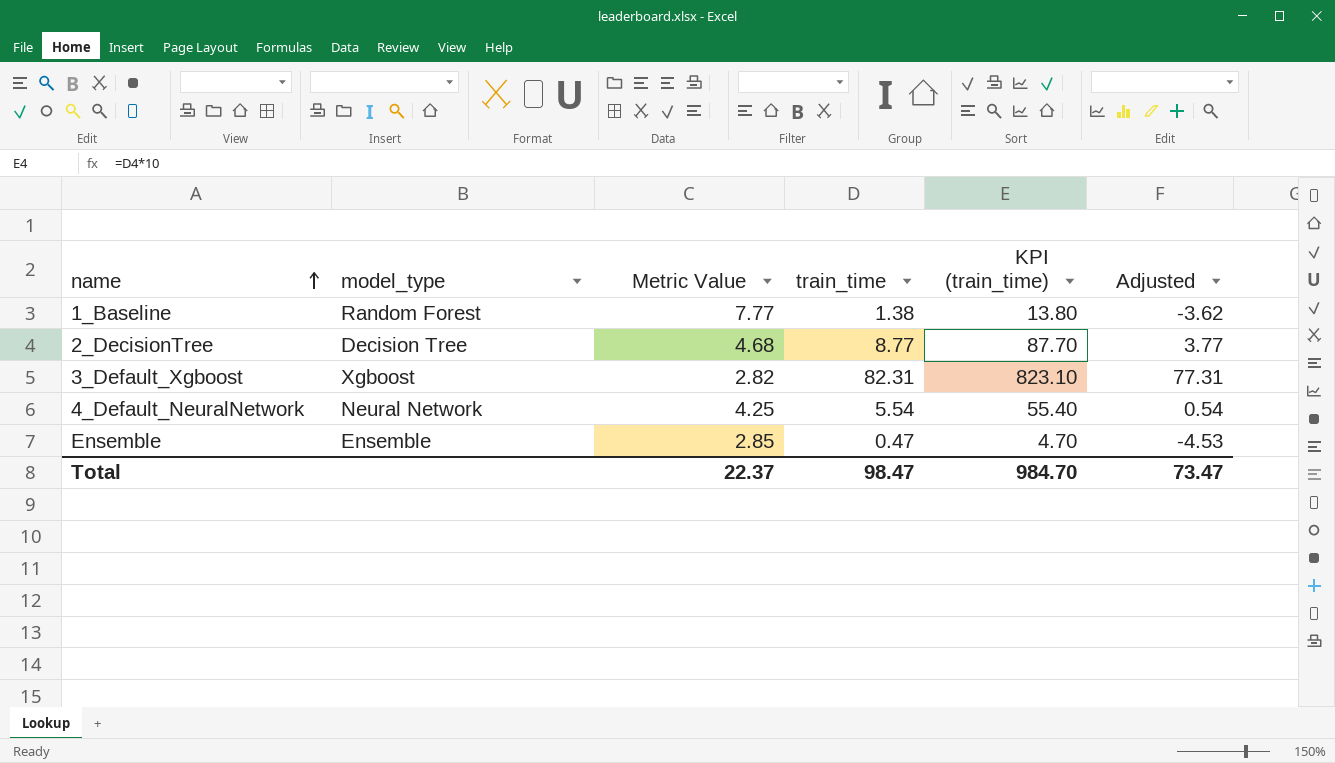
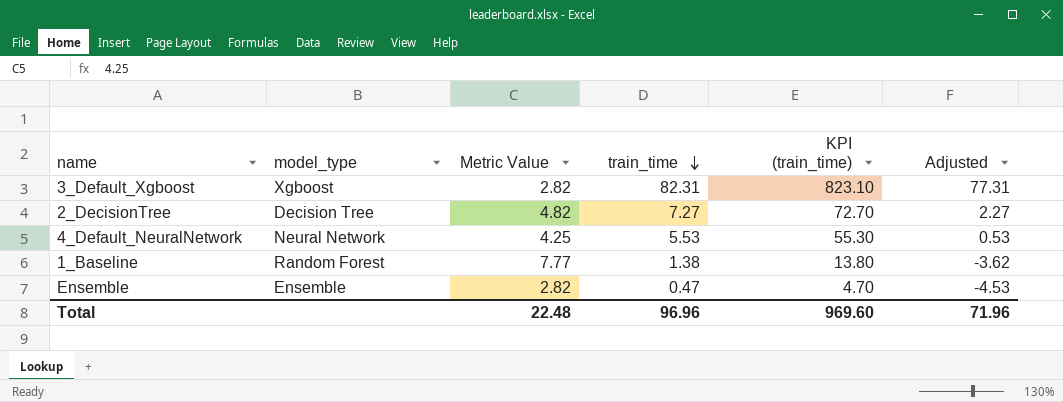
row order: name ascending -> train_time descending
2_DecisionTree | Metric Value: 4.68 -> 4.82
2_DecisionTree | train_time: 8.77 -> 7.27
2_DecisionTree | KPI (train_time): 87.70 -> 72.70
2_DecisionTree | Adjusted: 3.77 -> 2.27
4_Default_NeuralNetwork | train_time: 5.54 -> 5.53
4_Default_NeuralNetwork | KPI (train_time): 55.40 -> 55.30
4_Default_NeuralNetwork | Adjusted: 0.54 -> 0.53
Ensemble | Metric Value: 2.85 -> 2.82
Total | Metric Value: 22.37 -> 22.48
Total | train_time: 98.47 -> 96.96
Total | KPI (train_time): 984.70 -> 969.60
Total | Adjusted: 73.47 -> 71.96

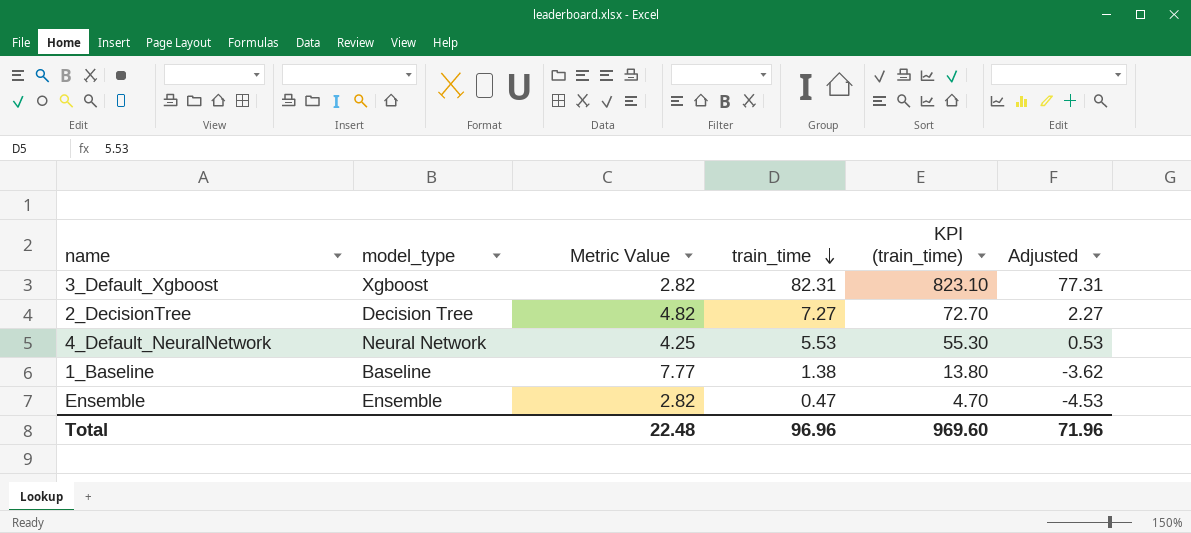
1_Baseline | model_type: Random Forest -> Baseline

